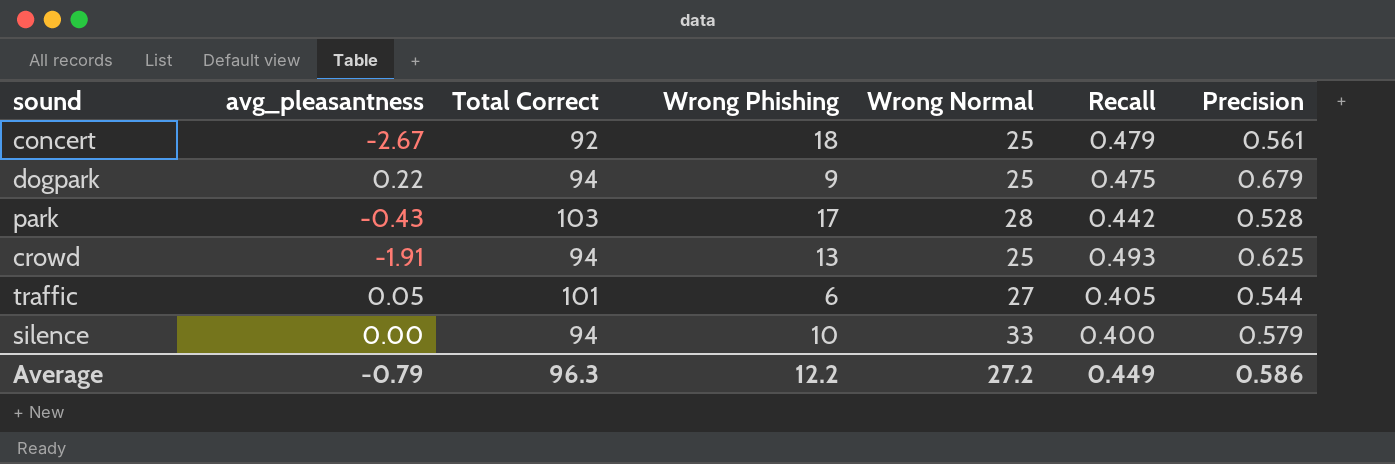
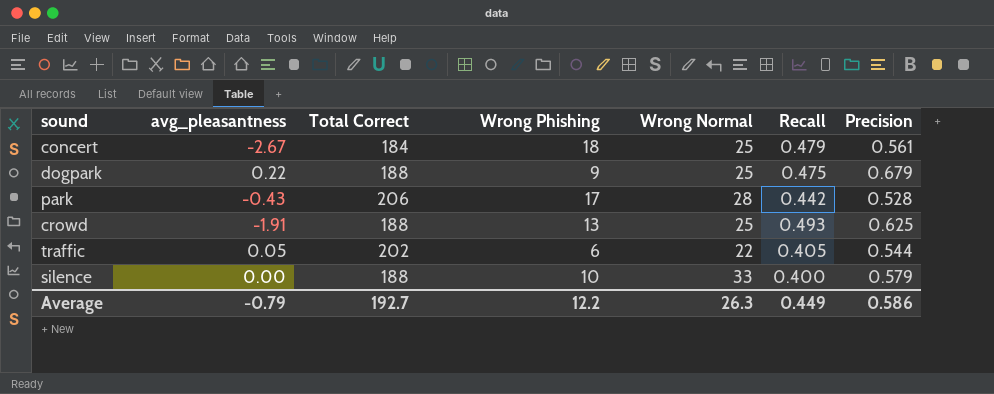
concert | Total Correct: 92 -> 184
dogpark | Total Correct: 94 -> 188
park | Total Correct: 103 -> 206
crowd | Total Correct: 94 -> 188
traffic | Total Correct: 101 -> 202
traffic | Wrong Normal: 27 -> 22
silence | Total Correct: 94 -> 188
Average | Total Correct: 96.3 -> 192.7
Average | Wrong Normal: 27.2 -> 26.3

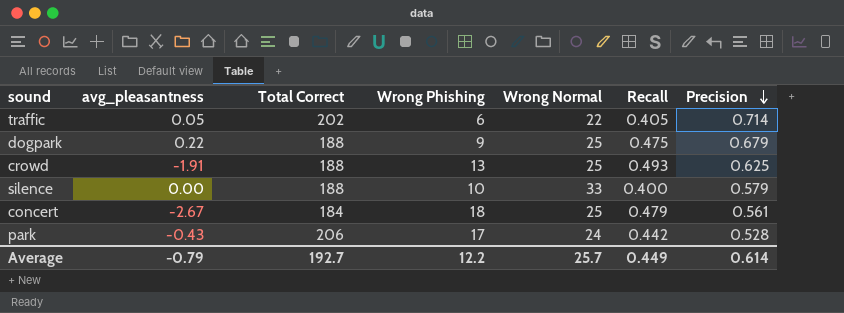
row order: none -> Precision descending
traffic | Precision: 0.544 -> 0.714
park | Wrong Normal: 28 -> 24
Average | Wrong Normal: 26.3 -> 25.7
Average | Precision: 0.586 -> 0.614

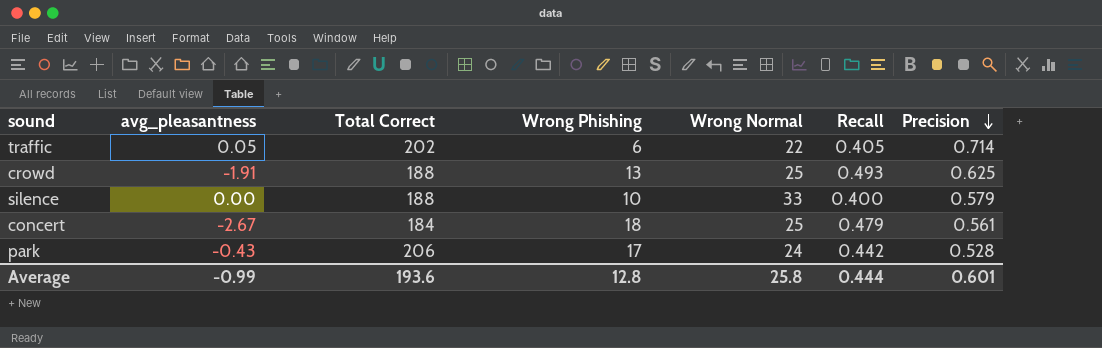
row dogpark: 0.22 | 188 | 9 | 25 | 0.475 | 0.679 -> none
Average | avg_pleasantness: -0.79 -> -0.99
Average | Total Correct: 192.7 -> 193.6
Average | Wrong Phishing: 12.2 -> 12.8
Average | Wrong Normal: 25.7 -> 25.8
Average | Recall: 0.449 -> 0.444
Average | Precision: 0.614 -> 0.601

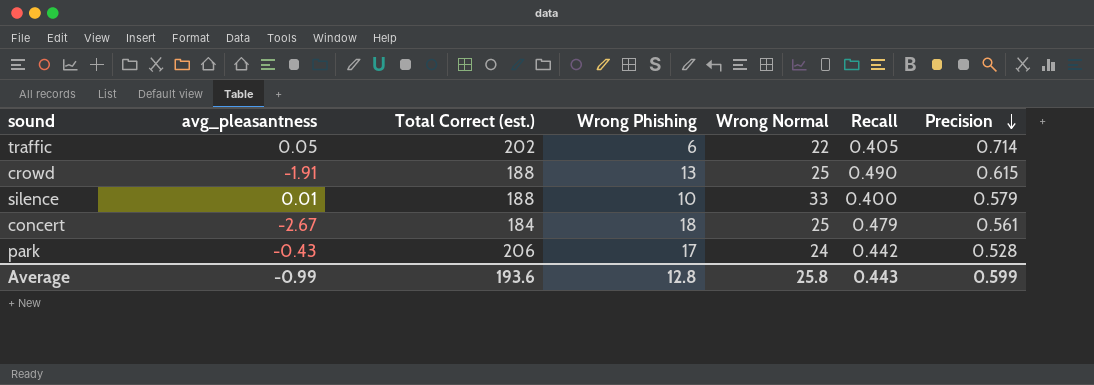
column name: Total Correct -> Total Correct (est.)
crowd | Recall: 0.493 -> 0.490
crowd | Precision: 0.625 -> 0.615
silence | avg_pleasantness: 0.00 -> 0.01
Average | Recall: 0.444 -> 0.443
Average | Precision: 0.601 -> 0.599

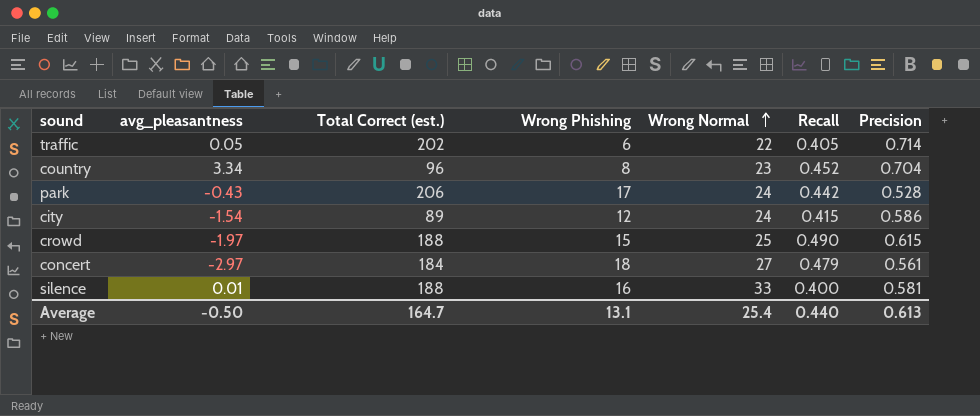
row order: Precision descending -> Wrong Normal ascending
row country: none -> 3.34 | 96 | 8 | 23 | 0.452 | 0.704
row city: none -> -1.54 | 89 | 12 | 24 | 0.415 | 0.586
crowd | avg_pleasantness: -1.91 -> -1.97
crowd | Wrong Phishing: 13 -> 15
concert | avg_pleasantness: -2.67 -> -2.97
concert | Wrong Normal: 25 -> 27
silence | Wrong Phishing: 10 -> 16
silence | Precision: 0.579 -> 0.581
Average | avg_pleasantness: -0.99 -> -0.50
Average | Total Correct (est.): 193.6 -> 164.7
Average | Wrong Phishing: 12.8 -> 13.1
Average | Wrong Normal: 25.8 -> 25.4
Average | Recall: 0.443 -> 0.440
Average | Precision: 0.599 -> 0.613

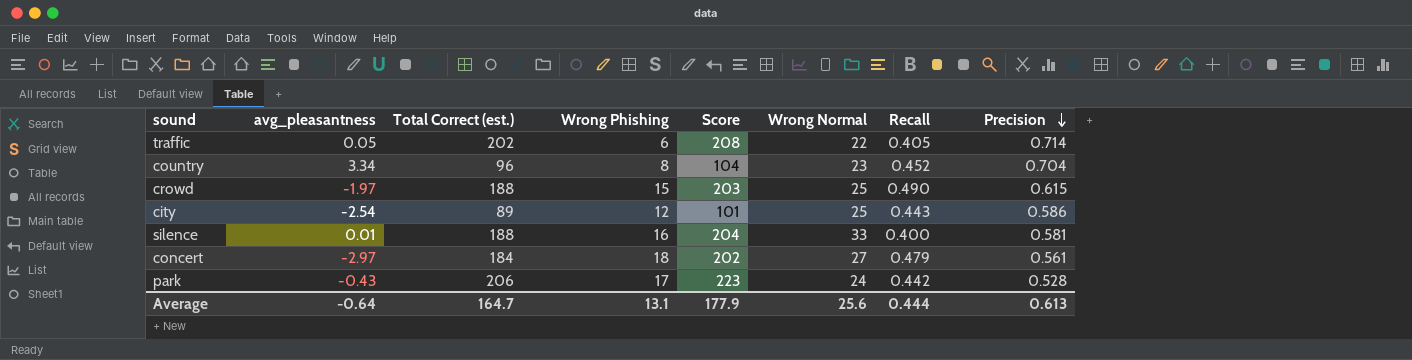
row order: Wrong Normal ascending -> Precision descending
column Score | formula: none -> [Total Correct (est.)] + [Wrong Phishing]
city | avg_pleasantness: -1.54 -> -2.54
city | Wrong Normal: 24 -> 25
city | Recall: 0.415 -> 0.443
Average | avg_pleasantness: -0.50 -> -0.64
Average | Wrong Normal: 25.4 -> 25.6
Average | Recall: 0.440 -> 0.444

